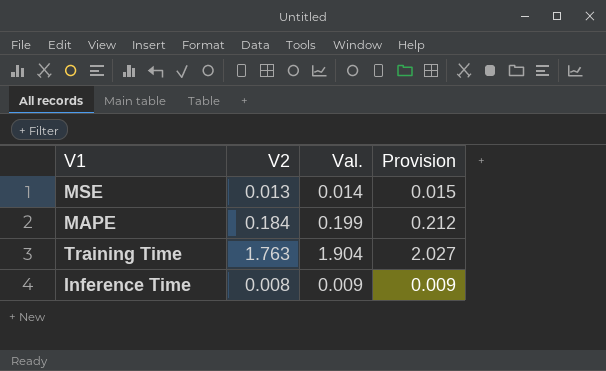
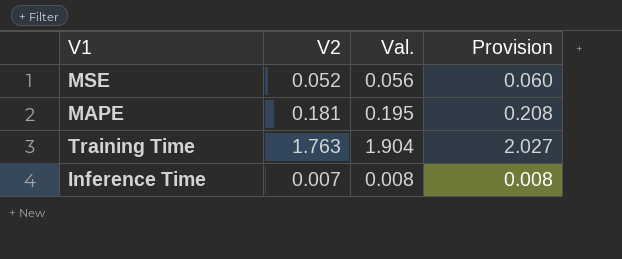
MSE | V2: 0.013 -> 0.052
MSE | Val.: 0.014 -> 0.056
MSE | Provision: 0.015 -> 0.060
MAPE | V2: 0.184 -> 0.181
MAPE | Val.: 0.199 -> 0.195
MAPE | Provision: 0.212 -> 0.208
Inference Time | V2: 0.008 -> 0.007
Inference Time | Val.: 0.009 -> 0.008
Inference Time | Provision: 0.009 -> 0.008

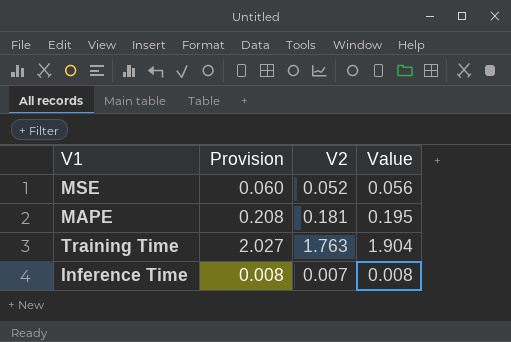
column Provision | position: 4 -> 2
column name: Val. -> Value

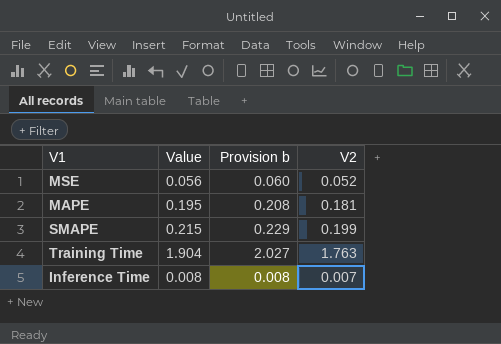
column Value | position: 4 -> 2
column name: Provision -> Provision b
row SMAPE: none -> 0.215 | 0.229 | 0.199

